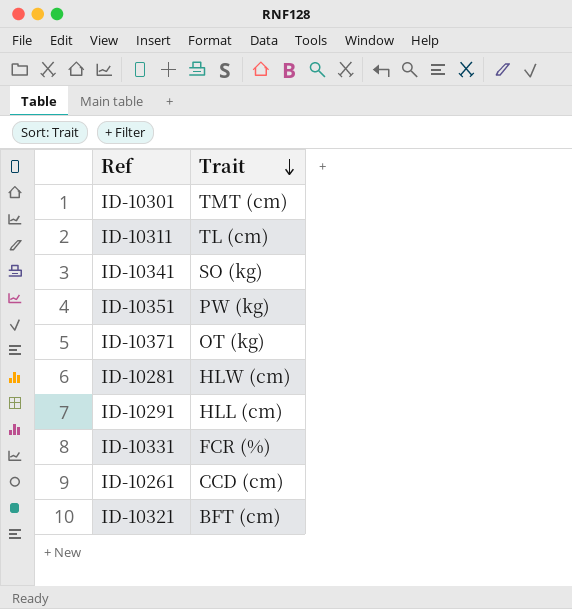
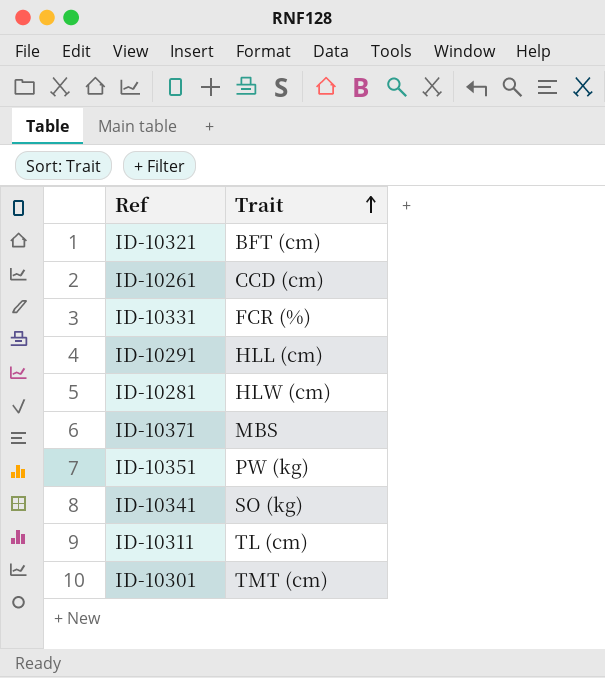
row order: Trait descending -> Trait ascending
ID-10371 | Trait: OT (kg) -> MBS

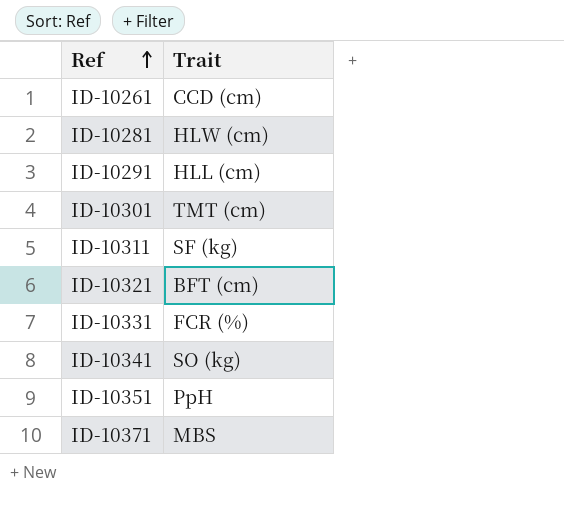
row order: Trait ascending -> Ref ascending
ID-10311 | Trait: TL (cm) -> SF (kg)
ID-10351 | Trait: PW (kg) -> PpH

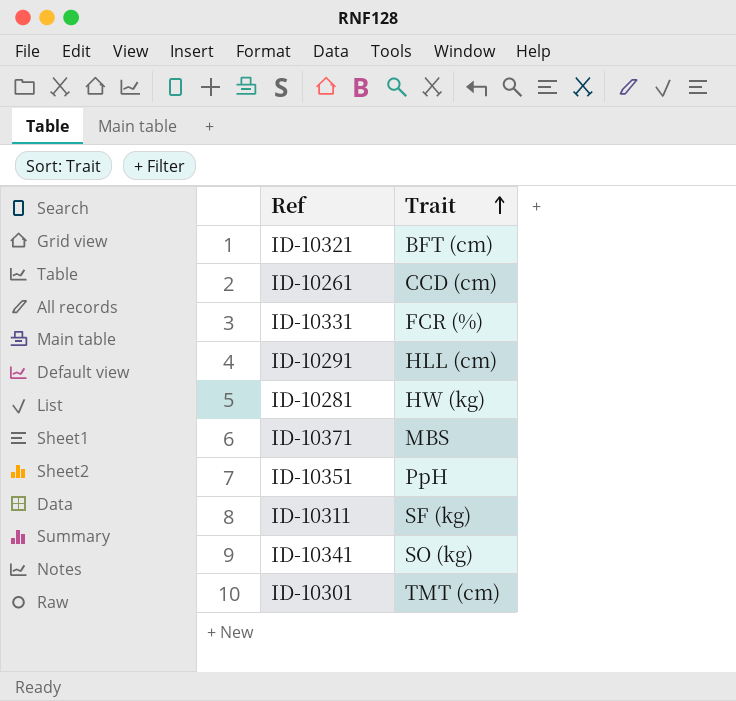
row order: Ref ascending -> Trait ascending
ID-10281 | Trait: HLW (cm) -> HW (kg)

